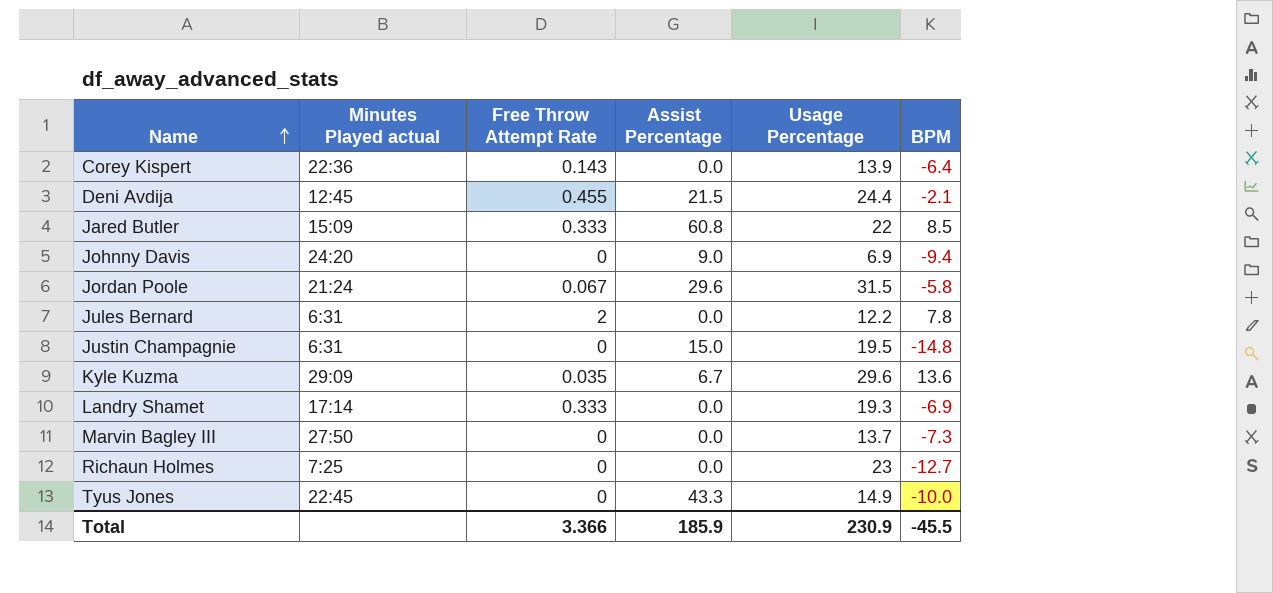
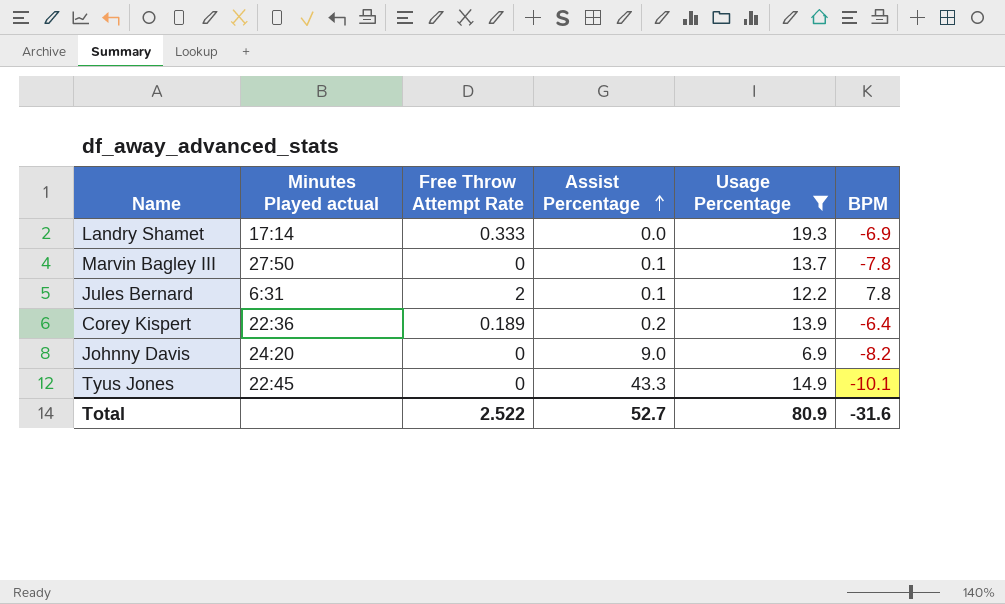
filter: none -> Usage Percentage <= 19.3
row order: Name ascending -> Assist Percentage ascending
Marvin Bagley III | Assist Percentage: 0.0 -> 0.1
Marvin Bagley III | BPM: -7.3 -> -7.8
Jules Bernard | Assist Percentage: 0.0 -> 0.1
Corey Kispert | Free Throw Attempt Rate: 0.143 -> 0.189
Corey Kispert | Assist Percentage: 0.0 -> 0.2
Johnny Davis | BPM: -9.4 -> -8.2
Tyus Jones | BPM: -10.0 -> -10.1
Total | Free Throw Attempt Rate: 3.366 -> 2.522
Total | Assist Percentage: 185.9 -> 52.7
Total | Usage Percentage: 230.9 -> 80.9
Total | BPM: -45.5 -> -31.6

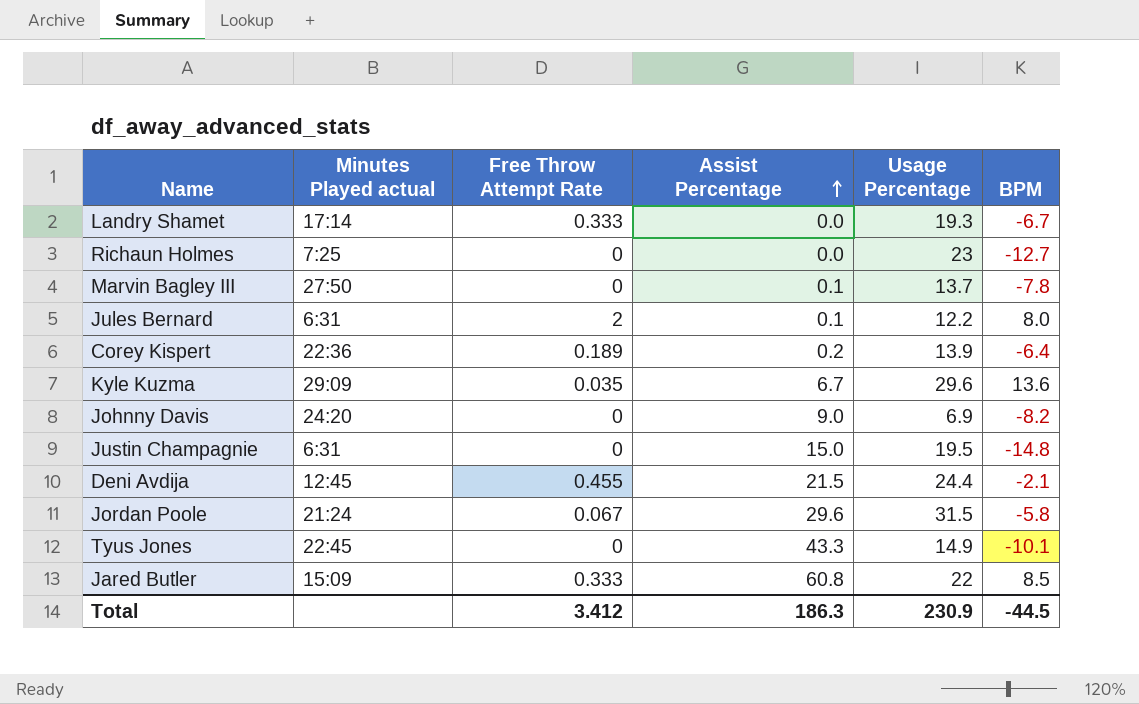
filter: Usage Percentage <= 19.3 -> none
Landry Shamet | BPM: -6.9 -> -6.7
Jules Bernard | BPM: 7.8 -> 8.0
Total | Free Throw Attempt Rate: 2.522 -> 3.412
Total | Assist Percentage: 52.7 -> 186.3
Total | Usage Percentage: 80.9 -> 230.9
Total | BPM: -31.6 -> -44.5

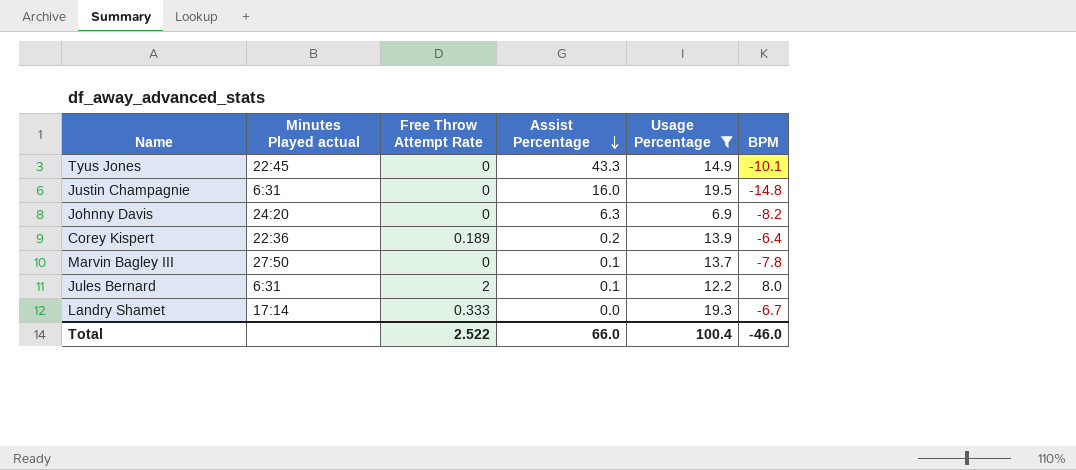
filter: none -> Usage Percentage <= 19.5
row order: Assist Percentage ascending -> Assist Percentage descending
Justin Champagnie | Assist Percentage: 15.0 -> 16.0
Johnny Davis | Assist Percentage: 9.0 -> 6.3
Total | Free Throw Attempt Rate: 3.412 -> 2.522
Total | Assist Percentage: 186.3 -> 66.0
Total | Usage Percentage: 230.9 -> 100.4
Total | BPM: -44.5 -> -46.0

